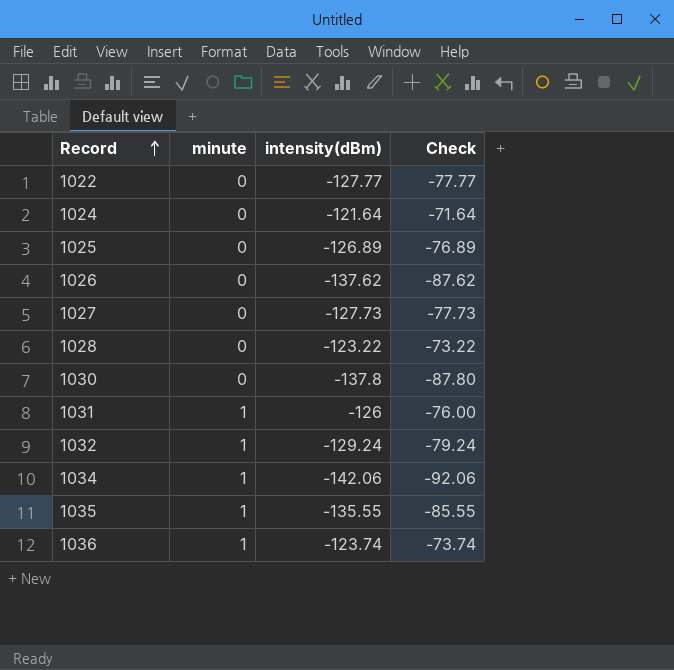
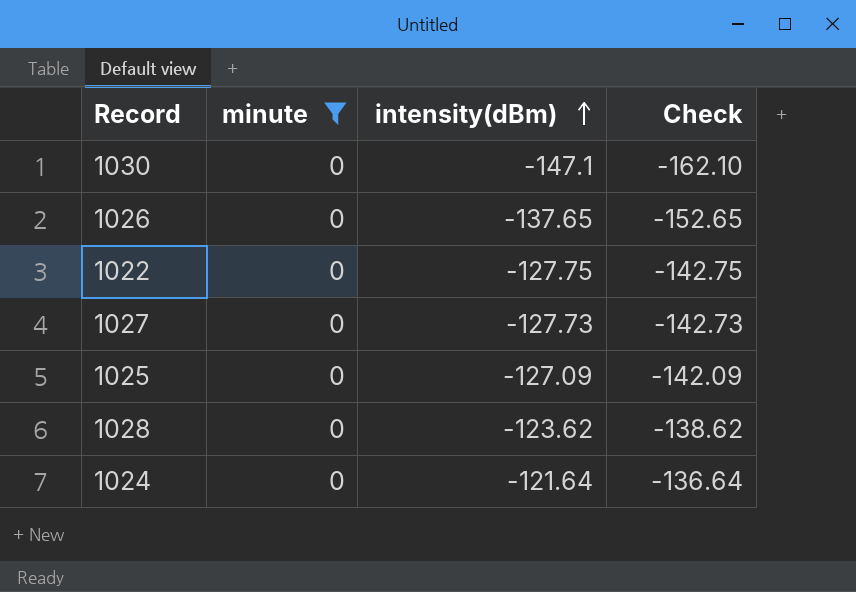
filter: none -> minute = 0
row order: Record ascending -> intensity(dBm) ascending
column Check | formula: [intensity(dBm)] + 50 -> [intensity(dBm)] - 15
1030 | intensity(dBm): -137.8 -> -147.1
1026 | intensity(dBm): -137.62 -> -137.65
1022 | intensity(dBm): -127.77 -> -127.75
1025 | intensity(dBm): -126.89 -> -127.09
1028 | intensity(dBm): -123.22 -> -123.62

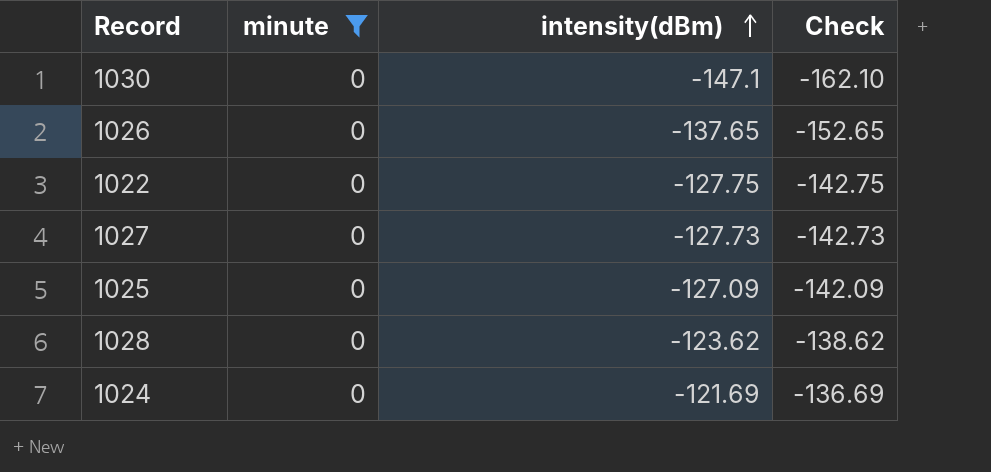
1024 | intensity(dBm): -121.64 -> -121.69
1024 | Check: -136.64 -> -136.69

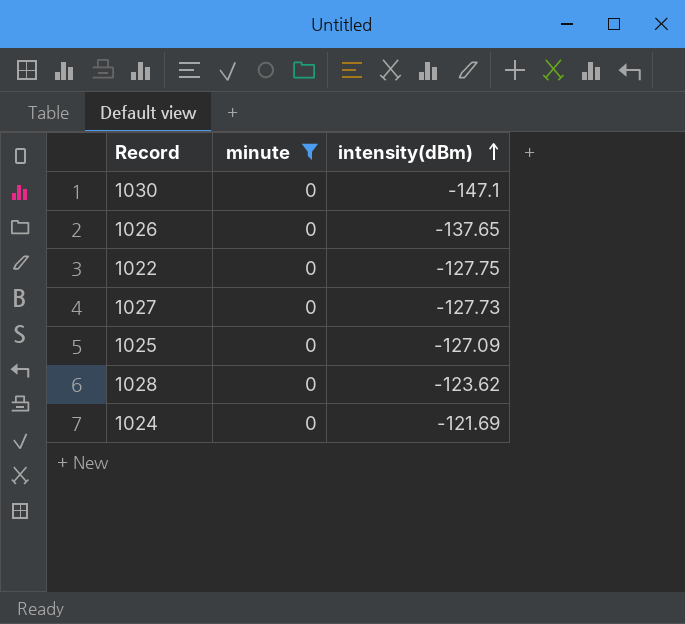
column Check | formula: [intensity(dBm)] - 15 -> none

